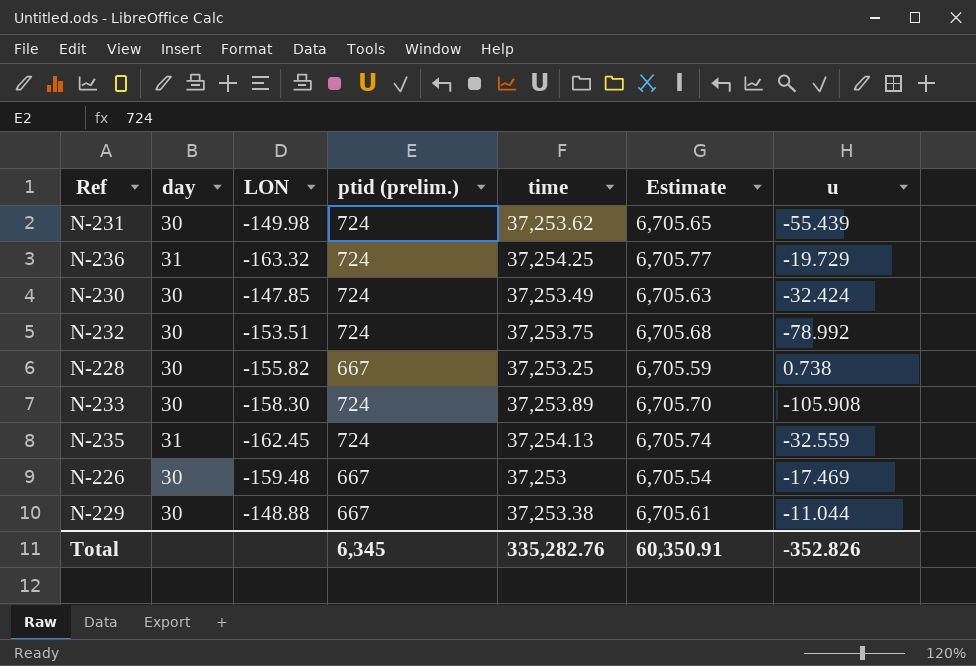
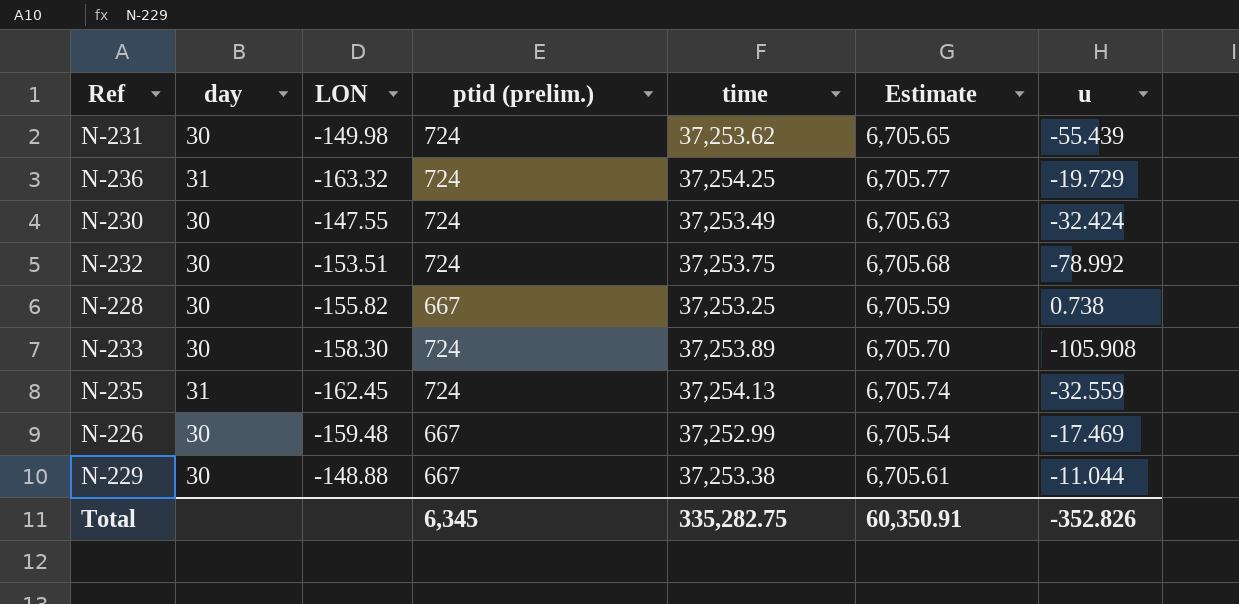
N-230 | LON: -147.85 -> -147.55
N-226 | time: 37,253 -> 37,252.99
Total | time: 335,282.76 -> 335,282.75

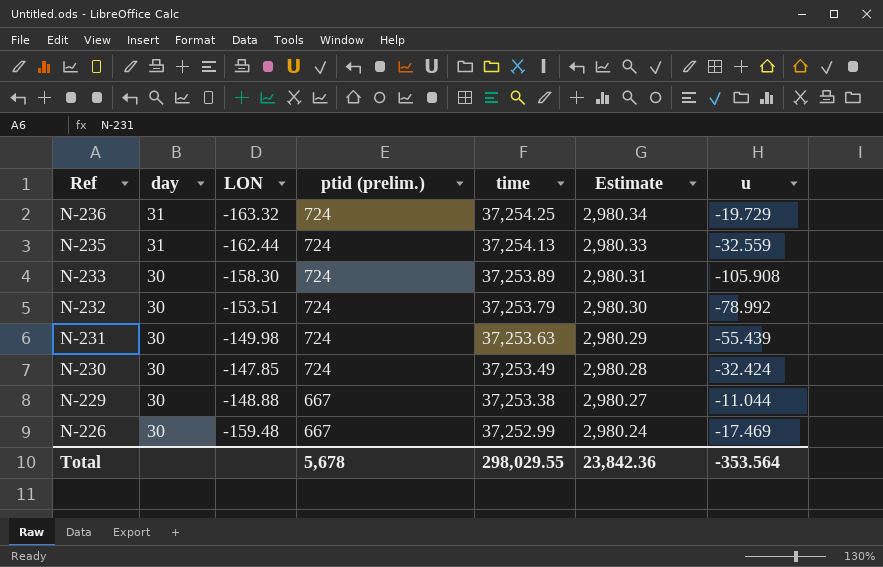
row order: none -> Ref descending
column Estimate | formula: [time] * 0.18 -> [time] * 0.08
row N-228: 30 | -155.82 | 667 | 37,253.25 | 6,705.59 | 0.738 -> none
N-235 | LON: -162.45 -> -162.44
N-232 | time: 37,253.75 -> 37,253.79
N-231 | time: 37,253.62 -> 37,253.63
N-230 | LON: -147.55 -> -147.85
Total | ptid (prelim.): 6,345 -> 5,678
Total | time: 335,282.75 -> 298,029.55
Total | Estimate: 60,350.91 -> 23,842.36
Total | u: -352.826 -> -353.564

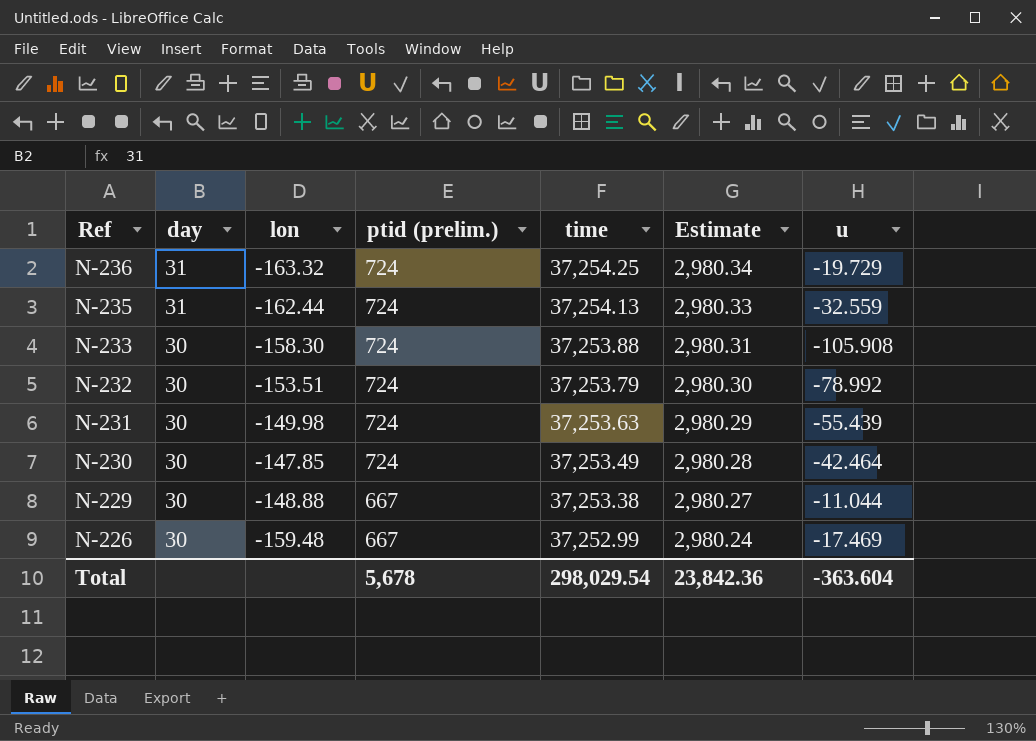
column name: LON -> lon
N-233 | time: 37,253.89 -> 37,253.88
N-230 | u: -32.424 -> -42.464
Total | time: 298,029.55 -> 298,029.54
Total | u: -353.564 -> -363.604

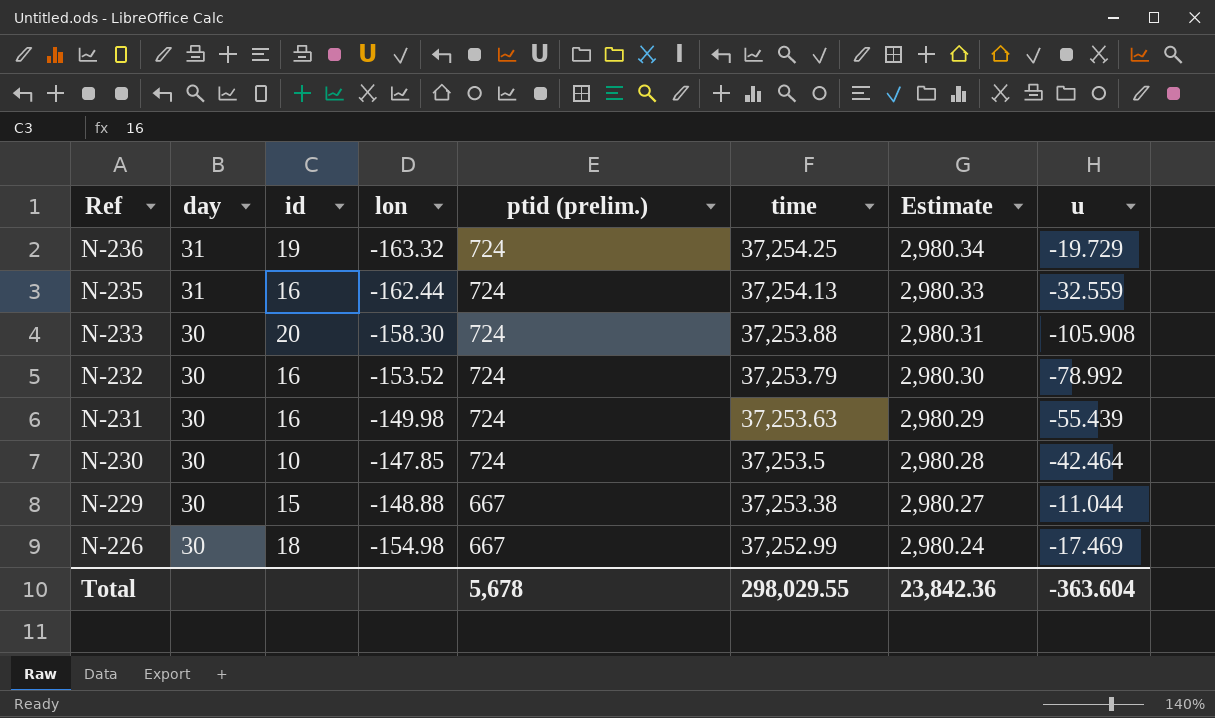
column id | position: none -> 3
N-232 | lon: -153.51 -> -153.52
N-230 | time: 37,253.49 -> 37,253.5
N-226 | lon: -159.48 -> -154.98
Total | time: 298,029.54 -> 298,029.55

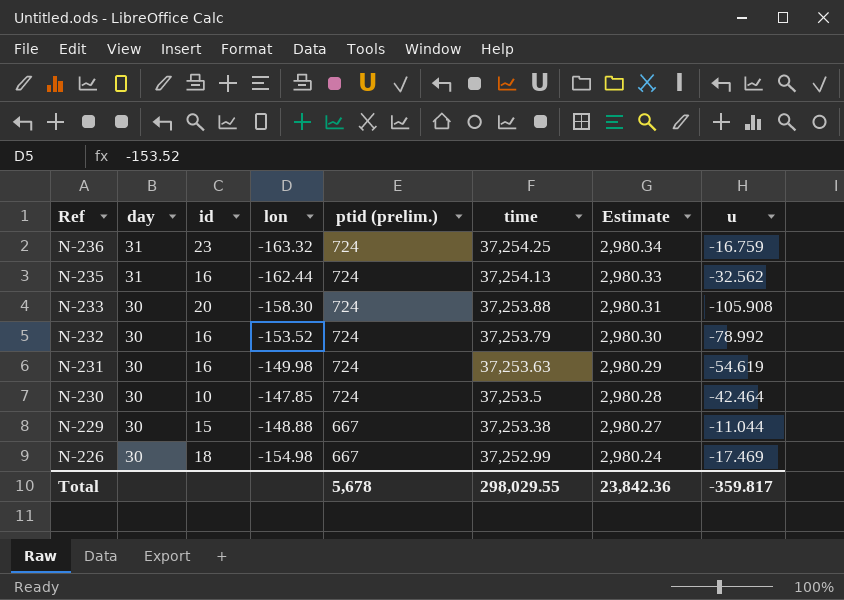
N-236 | id: 19 -> 23
N-236 | u: -19.729 -> -16.759
N-235 | u: -32.559 -> -32.562
N-231 | u: -55.439 -> -54.619
Total | u: -363.604 -> -359.817

